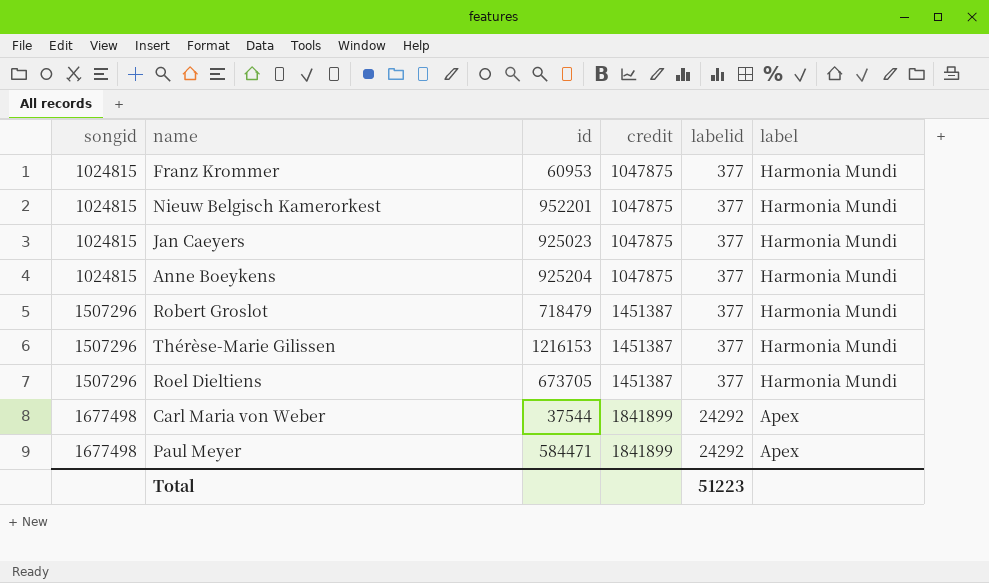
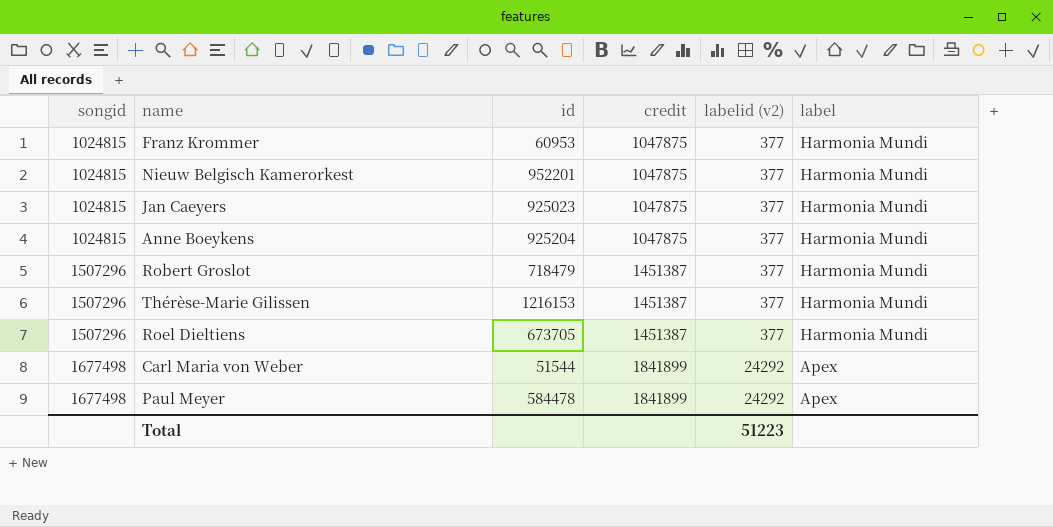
column name: labelid -> labelid (v2)
Carl Maria von Weber | id: 37544 -> 51544
Paul Meyer | id: 584471 -> 584478

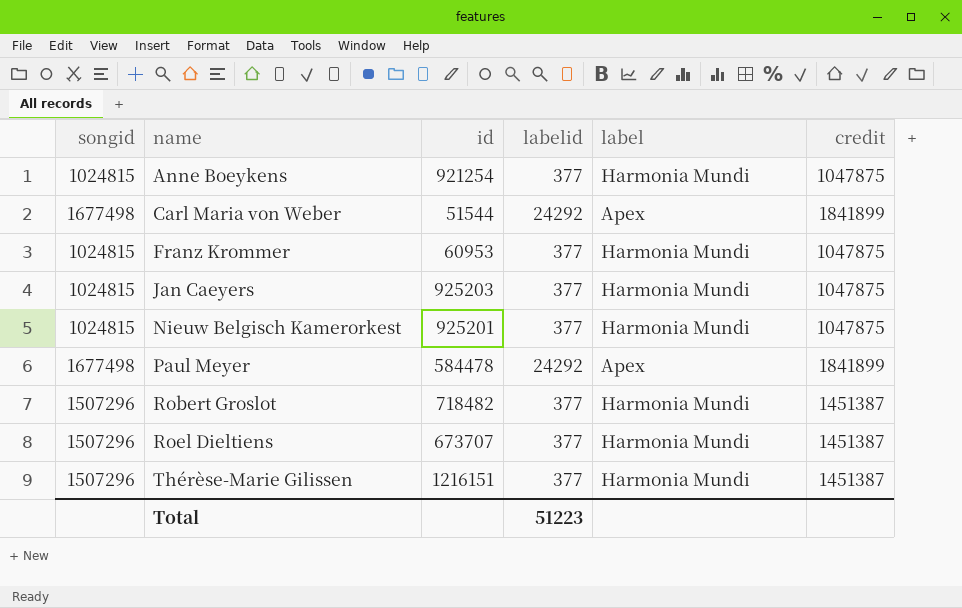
row order: songid ascending -> name ascending
column name: labelid (v2) -> labelid
column credit | position: 4 -> 6
Anne Boeykens | id: 925204 -> 921254
Jan Caeyers | id: 925023 -> 925203
Nieuw Belgisch Kamerorkest | id: 952201 -> 925201
Robert Groslot | id: 718479 -> 718482
Roel Dieltiens | id: 673705 -> 673707
Thérèse-Marie Gilissen | id: 1216153 -> 1216151

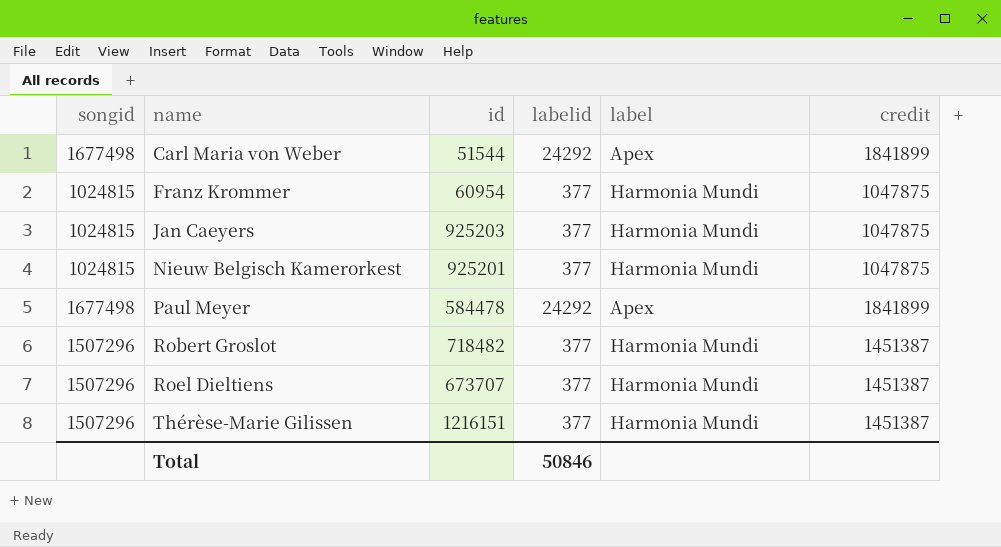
row Anne Boeykens: 1024815 | 921254 | 377 | Harmonia Mundi | 1047875 -> none
Franz Krommer | id: 60953 -> 60954
Total | labelid: 51223 -> 50846

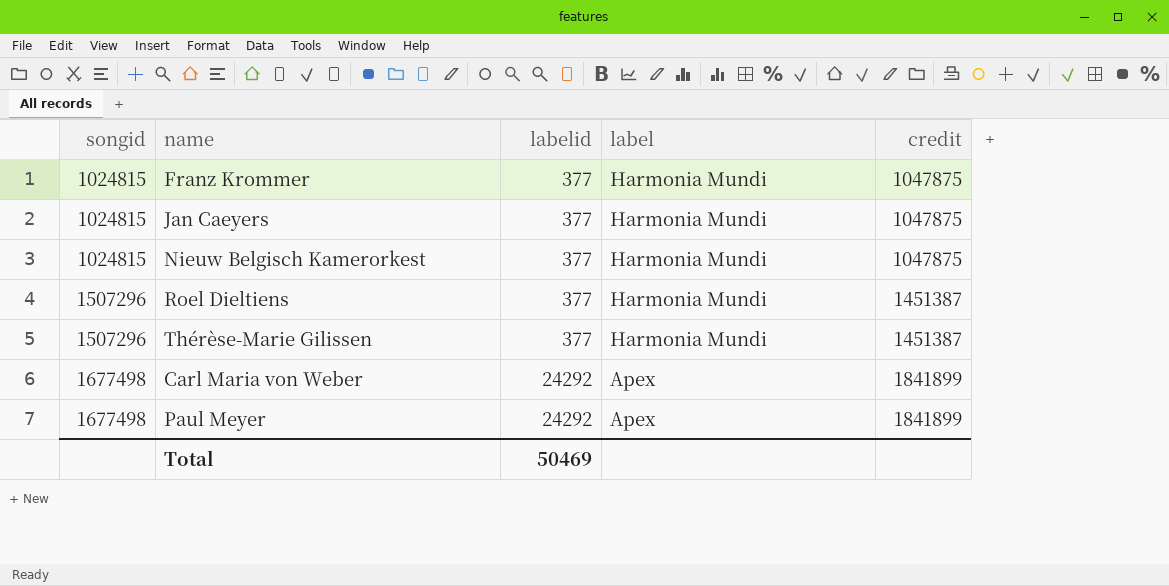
row order: name ascending -> songid ascending
column id | position: 3 -> none
row Robert Groslot: 1507296 | 718482 | 377 | Harmonia Mundi | 1451387 -> none
Total | labelid: 50846 -> 50469

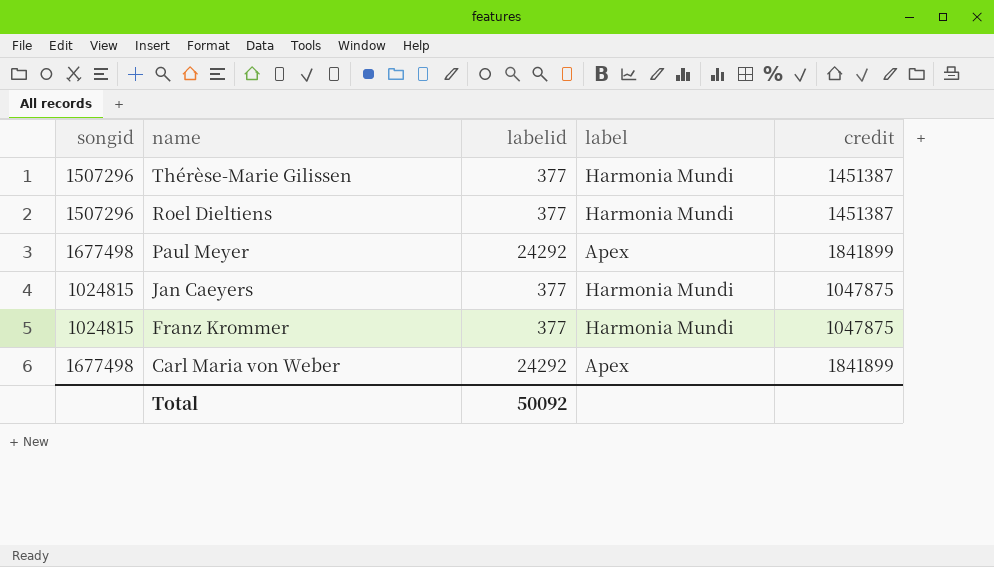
row order: songid ascending -> name descending
row Nieuw Belgisch Kamerorkest: 1024815 | 377 | Harmonia Mundi | 1047875 -> none
Total | labelid: 50469 -> 50092

